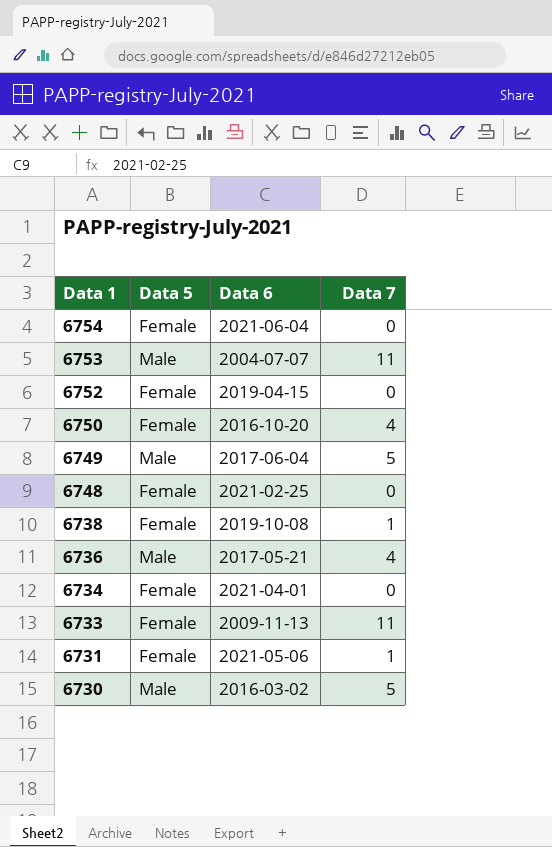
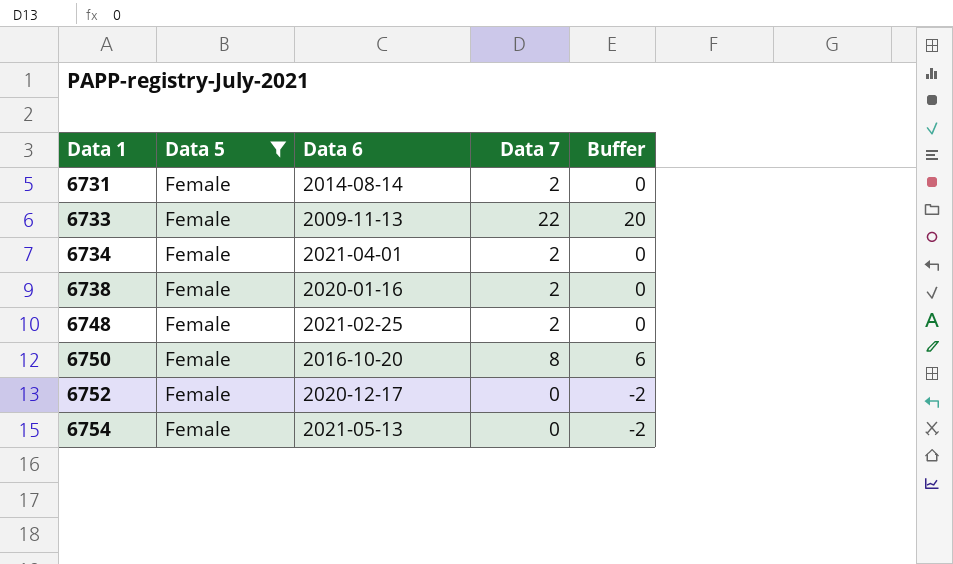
filter: none -> Data 5 = Female
row order: Data 1 descending -> Data 1 ascending
column Buffer | formula: none -> [Data 7] - 2
6731 | Data 6: 2021-05-06 -> 2014-08-14
6731 | Data 7: 1 -> 2
6733 | Data 7: 11 -> 22
6734 | Data 7: 0 -> 2
6738 | Data 6: 2019-10-08 -> 2020-01-16
6738 | Data 7: 1 -> 2
6748 | Data 7: 0 -> 2
6750 | Data 7: 4 -> 8
6752 | Data 6: 2019-04-15 -> 2020-12-17
6754 | Data 6: 2021-06-04 -> 2021-05-13

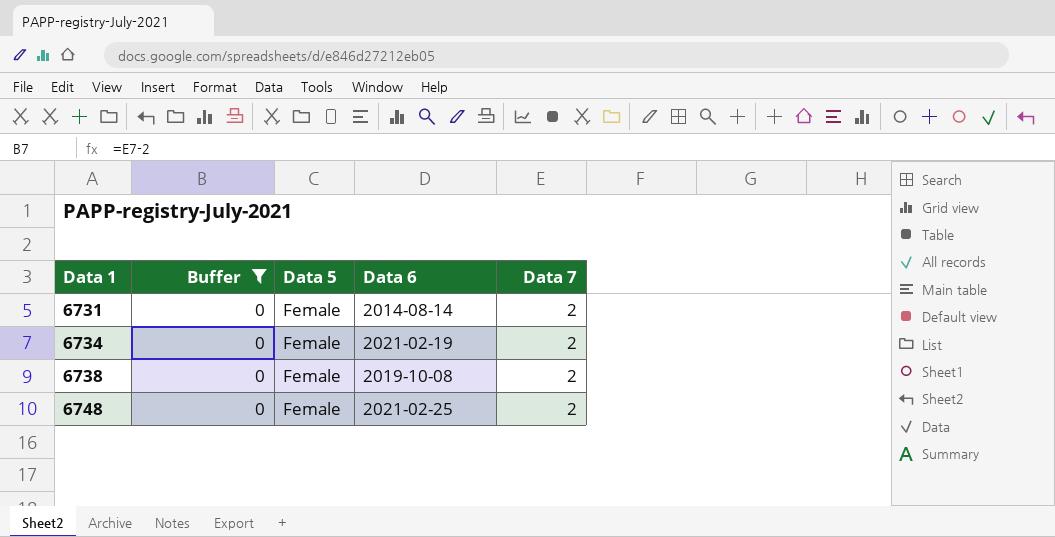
filter: Data 5 = Female -> Buffer = 0
column Buffer | position: 5 -> 2
6734 | Data 6: 2021-04-01 -> 2021-02-19
6738 | Data 6: 2020-01-16 -> 2019-10-08

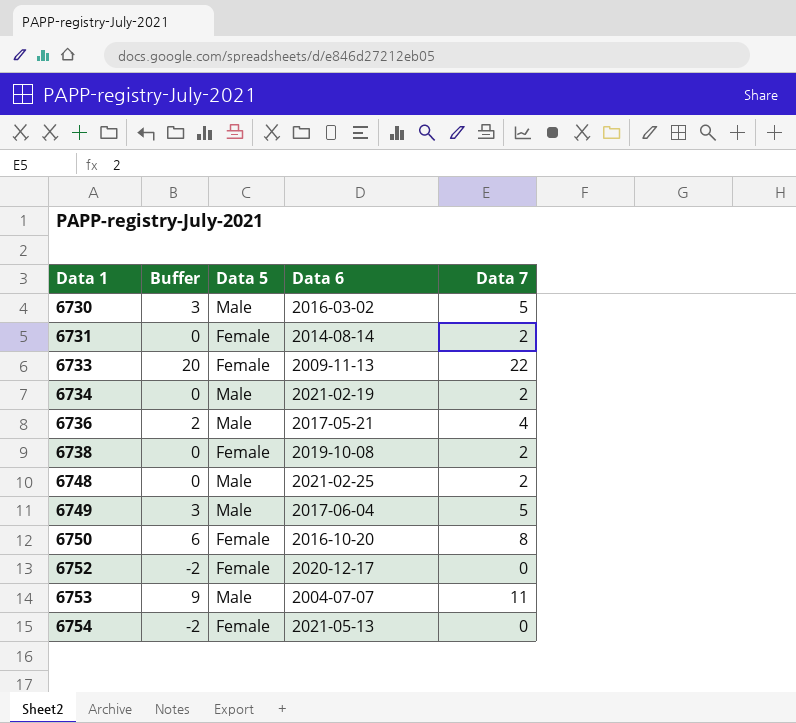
filter: Buffer = 0 -> none
6734 | Data 5: Female -> Male
6748 | Data 5: Female -> Male

